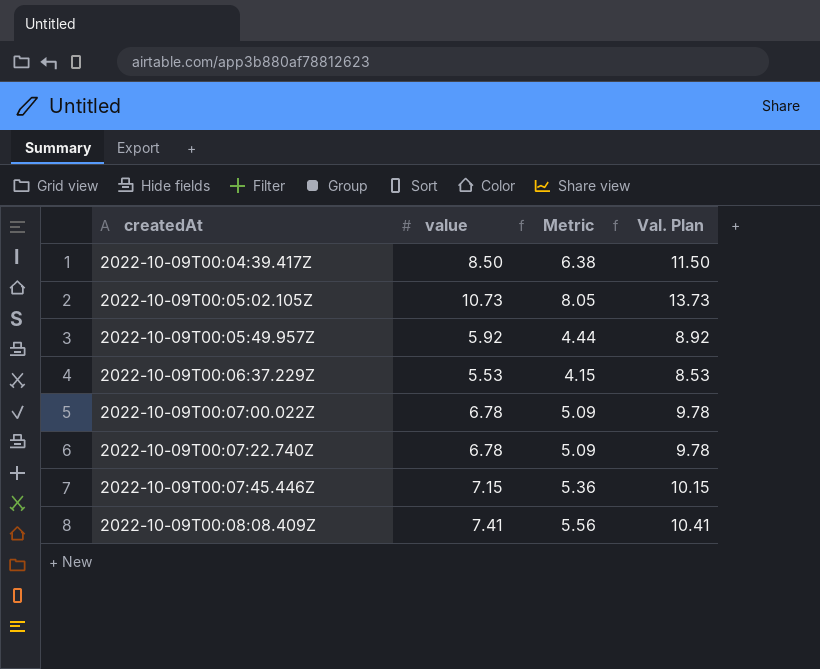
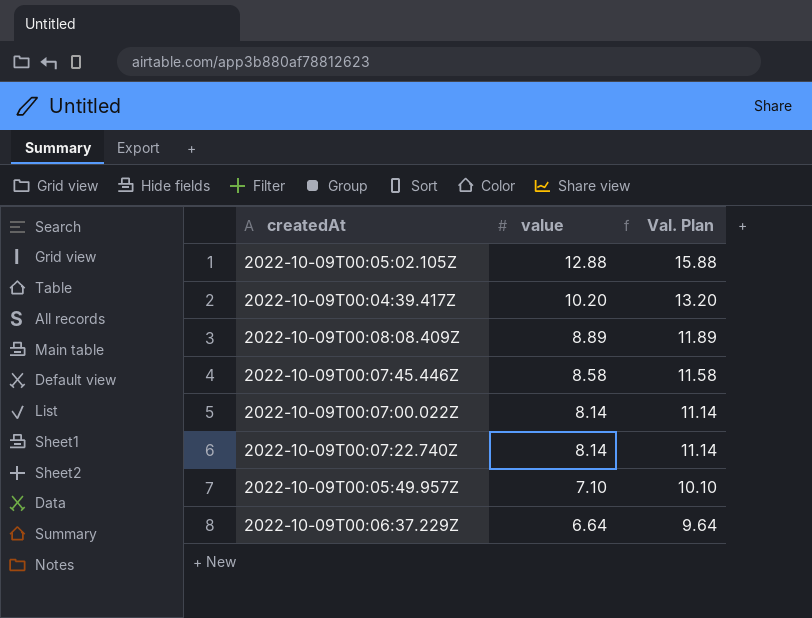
row order: createdAt ascending -> value descending
column Metric | formula: [value] * 0.75 -> none
2022-10-09T00:05:02.105Z | value: 10.73 -> 12.88
2022-10-09T00:05:02.105Z | Val. Plan: 13.73 -> 15.88
2022-10-09T00:04:39.417Z | value: 8.50 -> 10.20
2022-10-09T00:04:39.417Z | Val. Plan: 11.50 -> 13.20
2022-10-09T00:08:08.409Z | value: 7.41 -> 8.89
2022-10-09T00:08:08.409Z | Val. Plan: 10.41 -> 11.89
2022-10-09T00:07:45.446Z | value: 7.15 -> 8.58
2022-10-09T00:07:45.446Z | Val. Plan: 10.15 -> 11.58
2022-10-09T00:07:00.022Z | value: 6.78 -> 8.14
2022-10-09T00:07:00.022Z | Val. Plan: 9.78 -> 11.14
2022-10-09T00:07:22.740Z | value: 6.78 -> 8.14
2022-10-09T00:07:22.740Z | Val. Plan: 9.78 -> 11.14
2022-10-09T00:05:49.957Z | value: 5.92 -> 7.10
2022-10-09T00:05:49.957Z | Val. Plan: 8.92 -> 10.10
2022-10-09T00:06:37.229Z | value: 5.53 -> 6.64
2022-10-09T00:06:37.229Z | Val. Plan: 8.53 -> 9.64

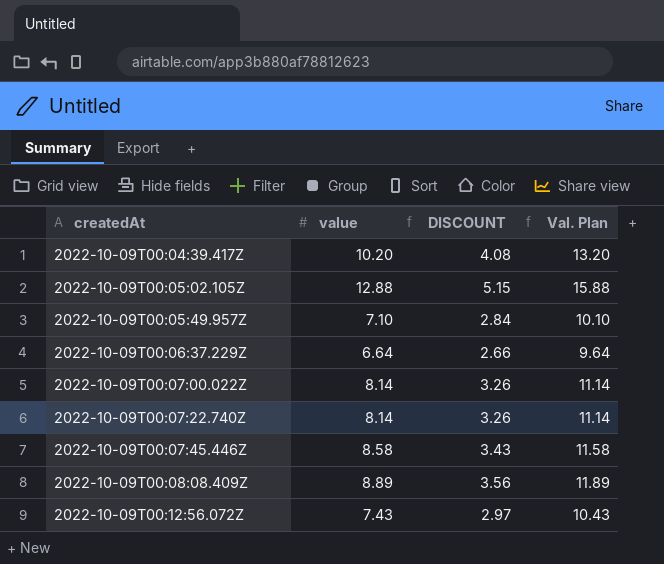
row order: value descending -> createdAt ascending
column DISCOUNT | formula: none -> [value] * 0.4
row 2022-10-09T00:12:56.072Z: none -> 7.43 | 2.97 | 10.43

